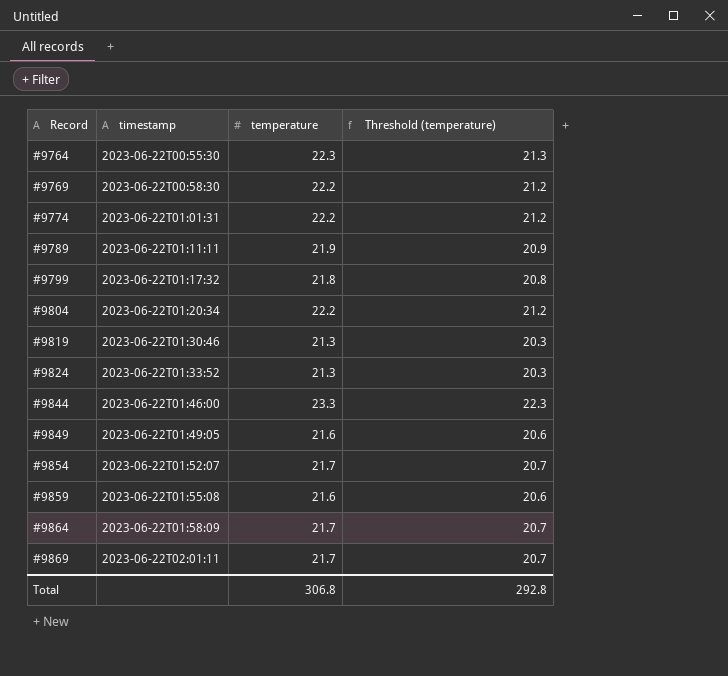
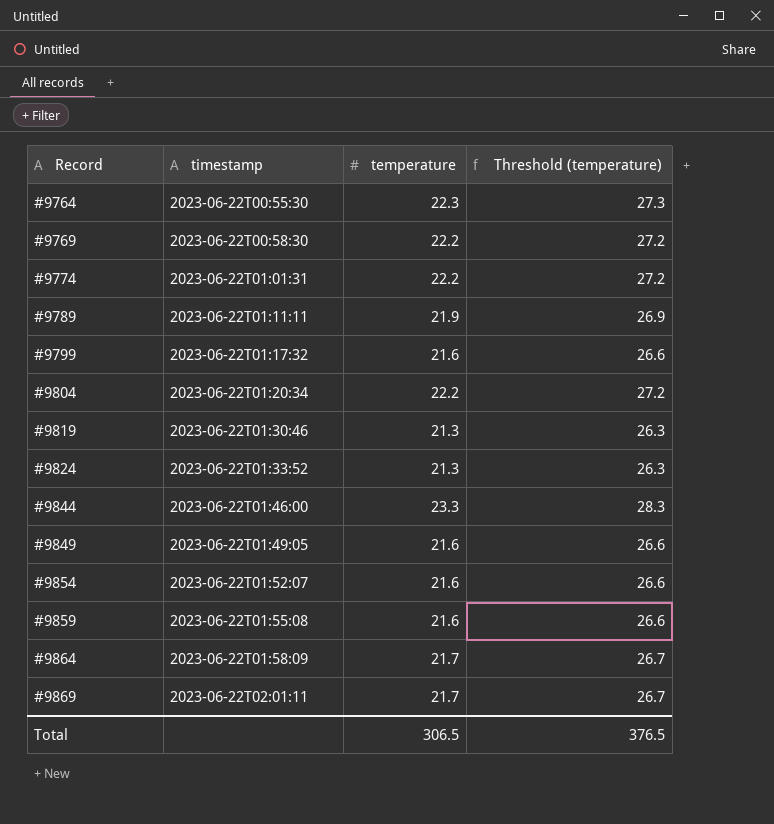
column Threshold (temperature) | formula: [temperature] - 1 -> [temperature] + 5
#9799 | temperature: 21.8 -> 21.6
#9854 | temperature: 21.7 -> 21.6
Total | temperature: 306.8 -> 306.5
Total | Threshold (temperature): 292.8 -> 376.5

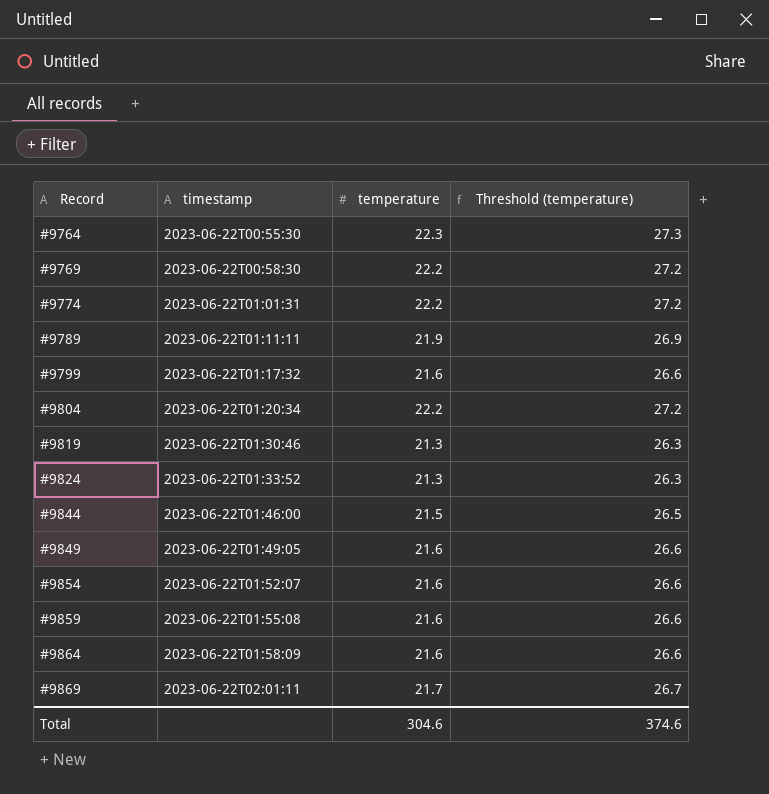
#9844 | temperature: 23.3 -> 21.5
#9844 | Threshold (temperature): 28.3 -> 26.5
#9864 | temperature: 21.7 -> 21.6
#9864 | Threshold (temperature): 26.7 -> 26.6
Total | temperature: 306.5 -> 304.6
Total | Threshold (temperature): 376.5 -> 374.6

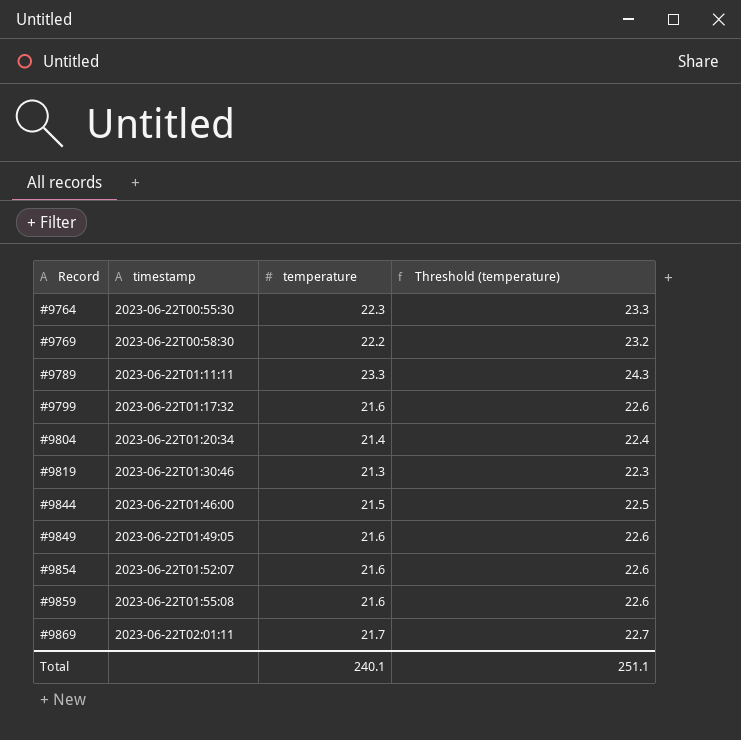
column Threshold (temperature) | formula: [temperature] + 5 -> [temperature] + 1
row #9774: 2023-06-22T01:01:31 | 22.2 | 27.2 -> none
row #9824: 2023-06-22T01:33:52 | 21.3 | 26.3 -> none
row #9864: 2023-06-22T01:58:09 | 21.6 | 26.6 -> none
#9789 | temperature: 21.9 -> 23.3
#9804 | temperature: 22.2 -> 21.4
Total | temperature: 304.6 -> 240.1
Total | Threshold (temperature): 374.6 -> 251.1

